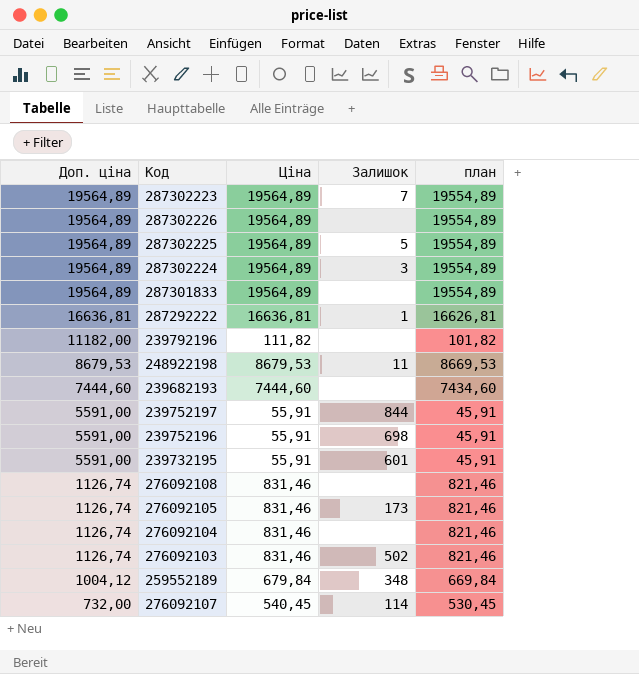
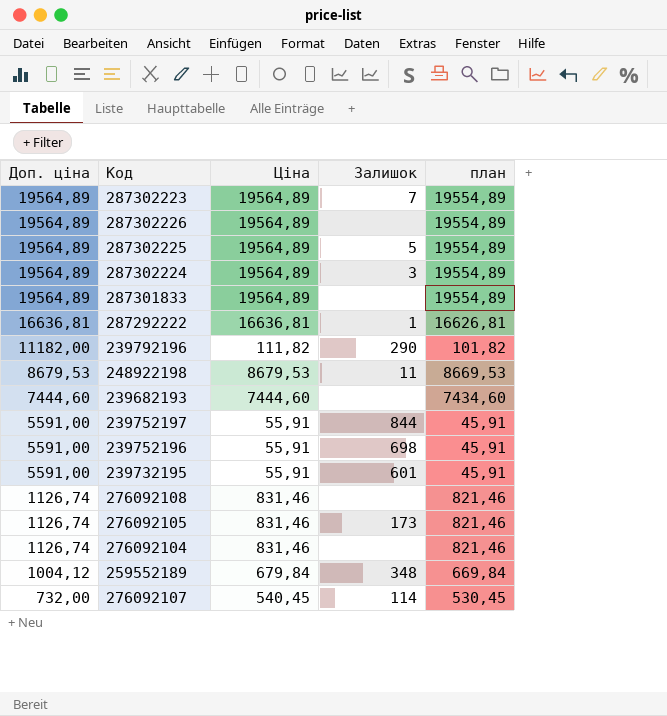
row 276092103: 1126,74 | 831,46 | 502 | 821,46 -> none
239792196 | Залишок: none -> 290

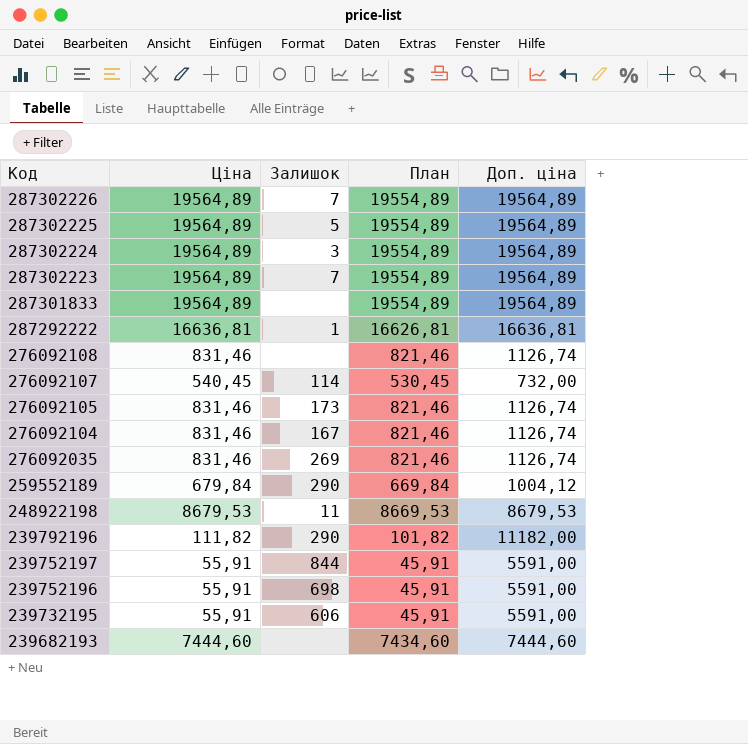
row order: Доп. ціна descending -> Код descending
column name: план -> План
column Доп. ціна | position: 1 -> 5
287302226 | Залишок: none -> 7
276092104 | Залишок: none -> 167
row 276092035: none -> 831,46 | 269 | 821,46 | 1126,74
259552189 | Залишок: 348 -> 290
239732195 | Залишок: 601 -> 606

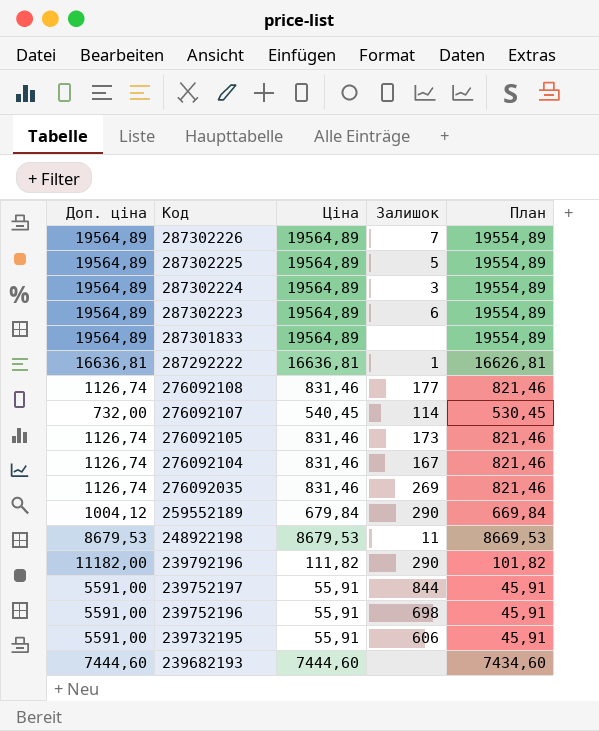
column Доп. ціна | position: 5 -> 1
287302223 | Залишок: 7 -> 6
276092108 | Залишок: none -> 177

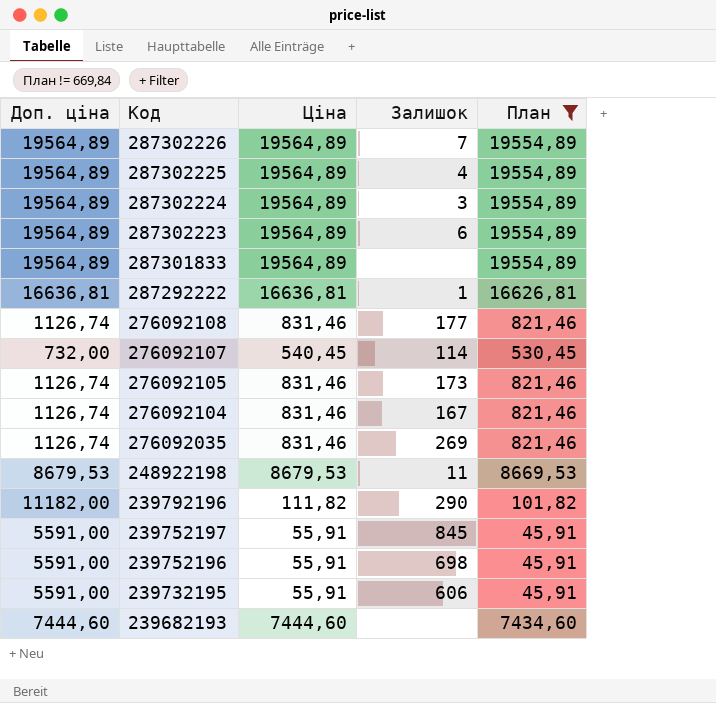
filter: none -> План != 669,84
287302225 | Залишок: 5 -> 4
239752197 | Залишок: 844 -> 845

